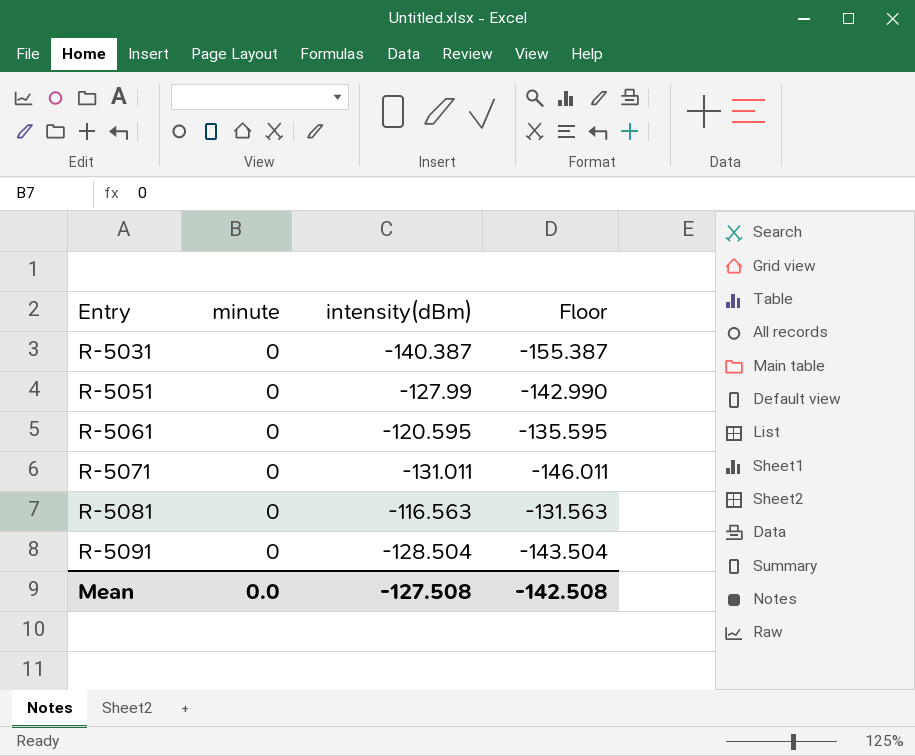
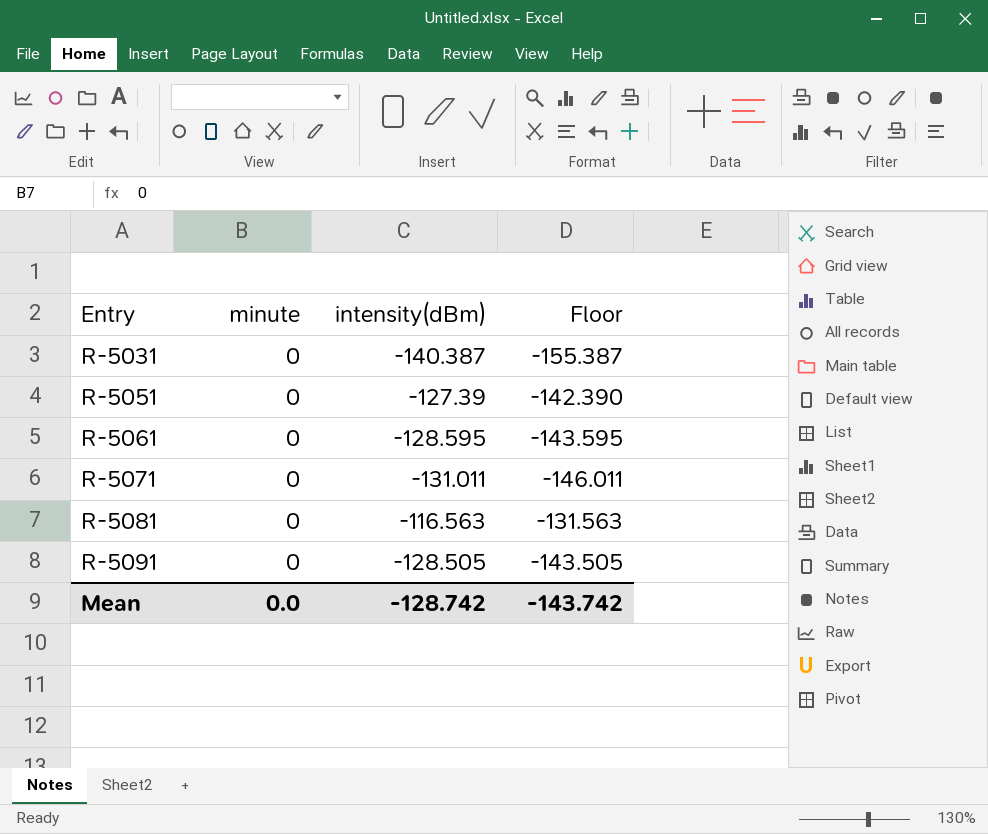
R-5051 | intensity(dBm): -127.99 -> -127.39
R-5051 | Floor: -142.990 -> -142.390
R-5061 | intensity(dBm): -120.595 -> -128.595
R-5061 | Floor: -135.595 -> -143.595
R-5091 | intensity(dBm): -128.504 -> -128.505
R-5091 | Floor: -143.504 -> -143.505
Mean | intensity(dBm): -127.508 -> -128.742
Mean | Floor: -142.508 -> -143.742

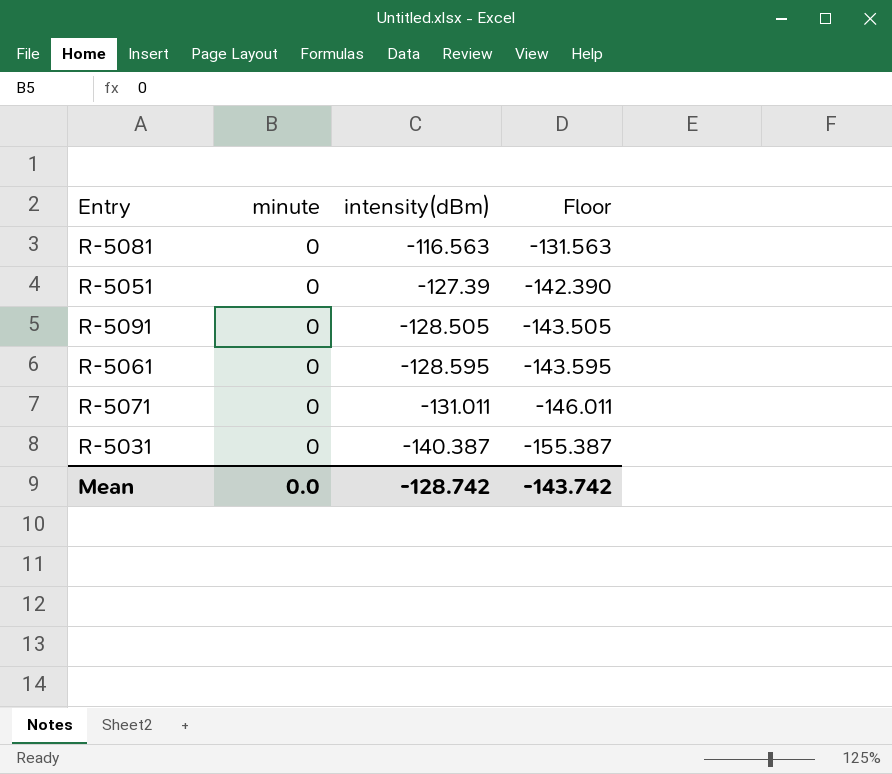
row order: Entry ascending -> intensity(dBm) descending

